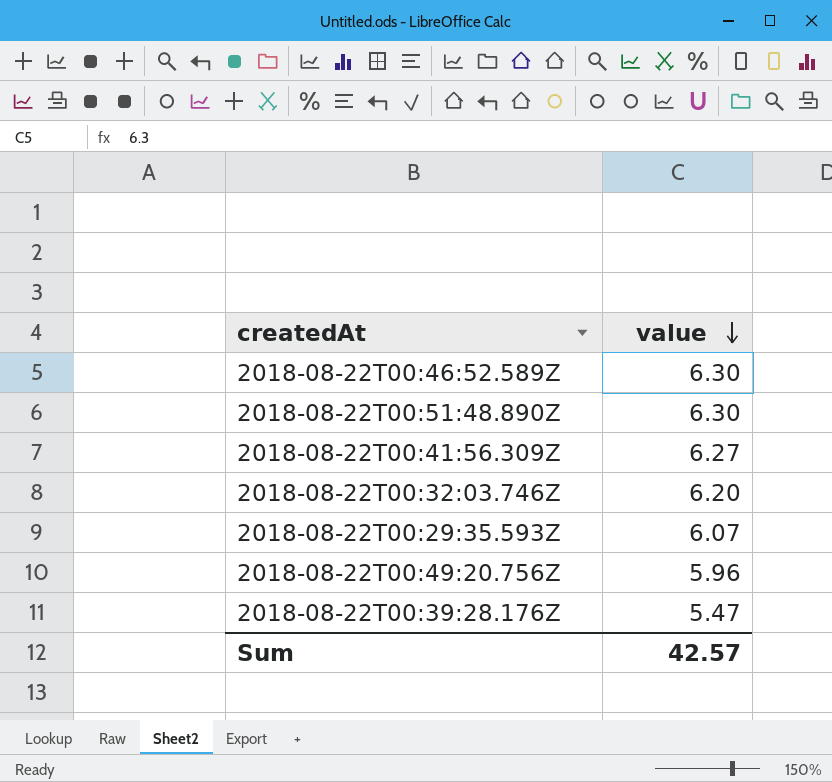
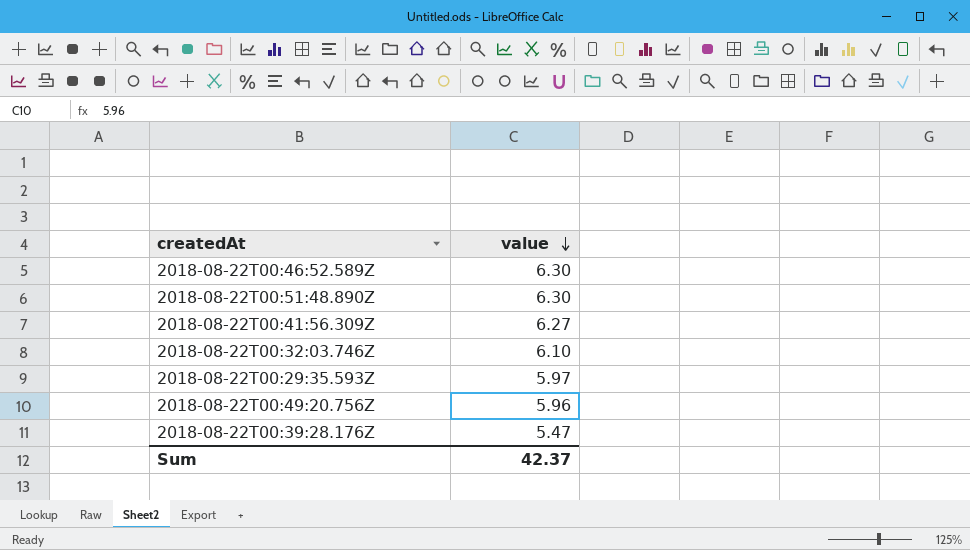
2018-08-22T00:32:03.746Z | value: 6.20 -> 6.10
2018-08-22T00:29:35.593Z | value: 6.07 -> 5.97
Sum | value: 42.57 -> 42.37

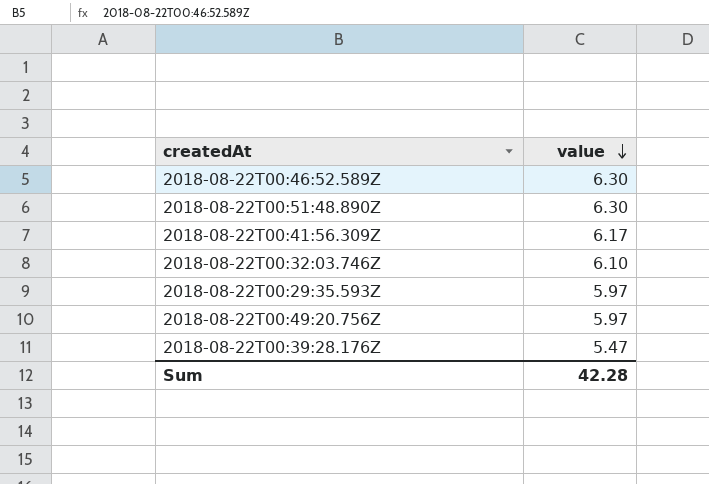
2018-08-22T00:41:56.309Z | value: 6.27 -> 6.17
2018-08-22T00:49:20.756Z | value: 5.96 -> 5.97
Sum | value: 42.37 -> 42.28

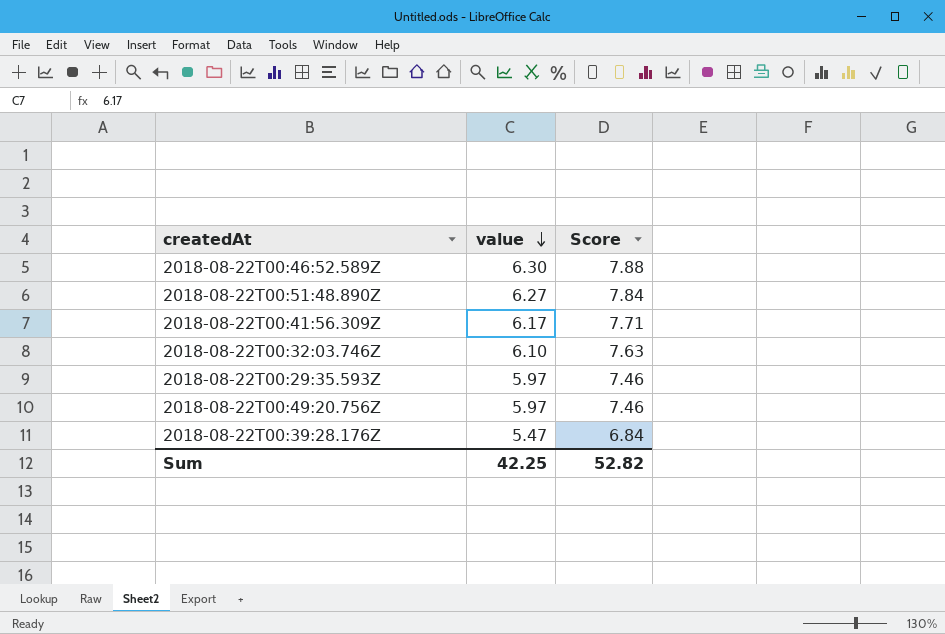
column Score | formula: none -> [value] * 1.25
2018-08-22T00:51:48.890Z | value: 6.30 -> 6.27
Sum | value: 42.28 -> 42.25

